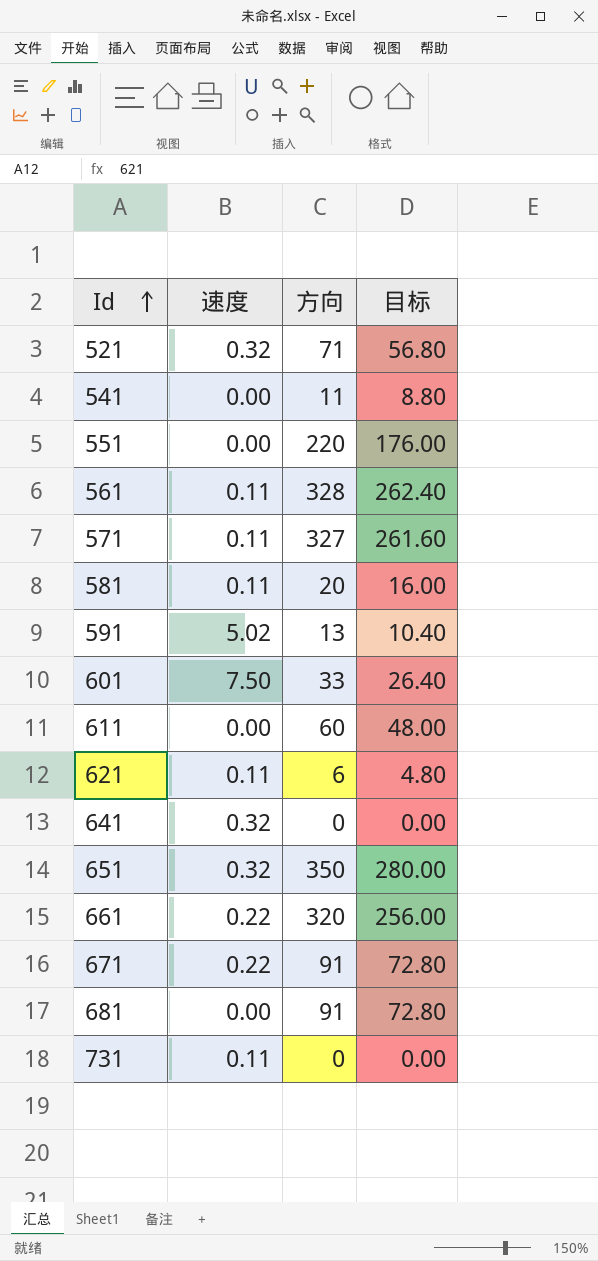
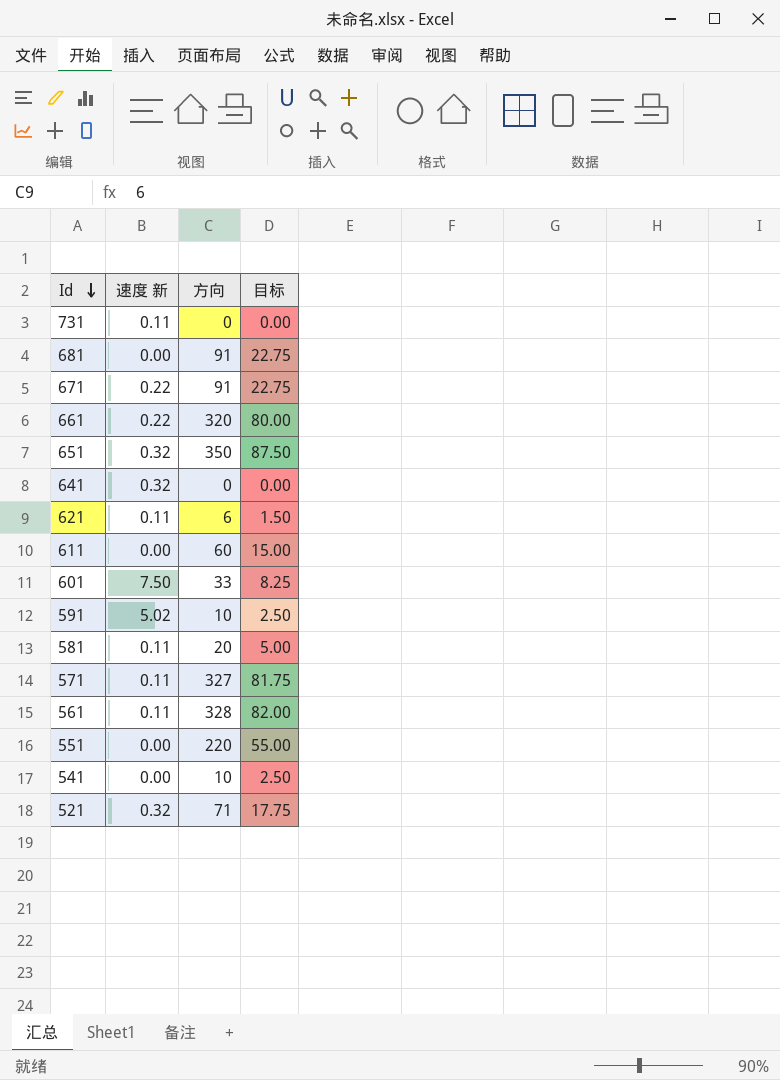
row order: Id ascending -> Id descending
column name: 速度 -> 速度 新
column 目标 | formula: [方向] * 0.8 -> [方向] * 0.25
591 | 方向: 13 -> 10
541 | 方向: 11 -> 10

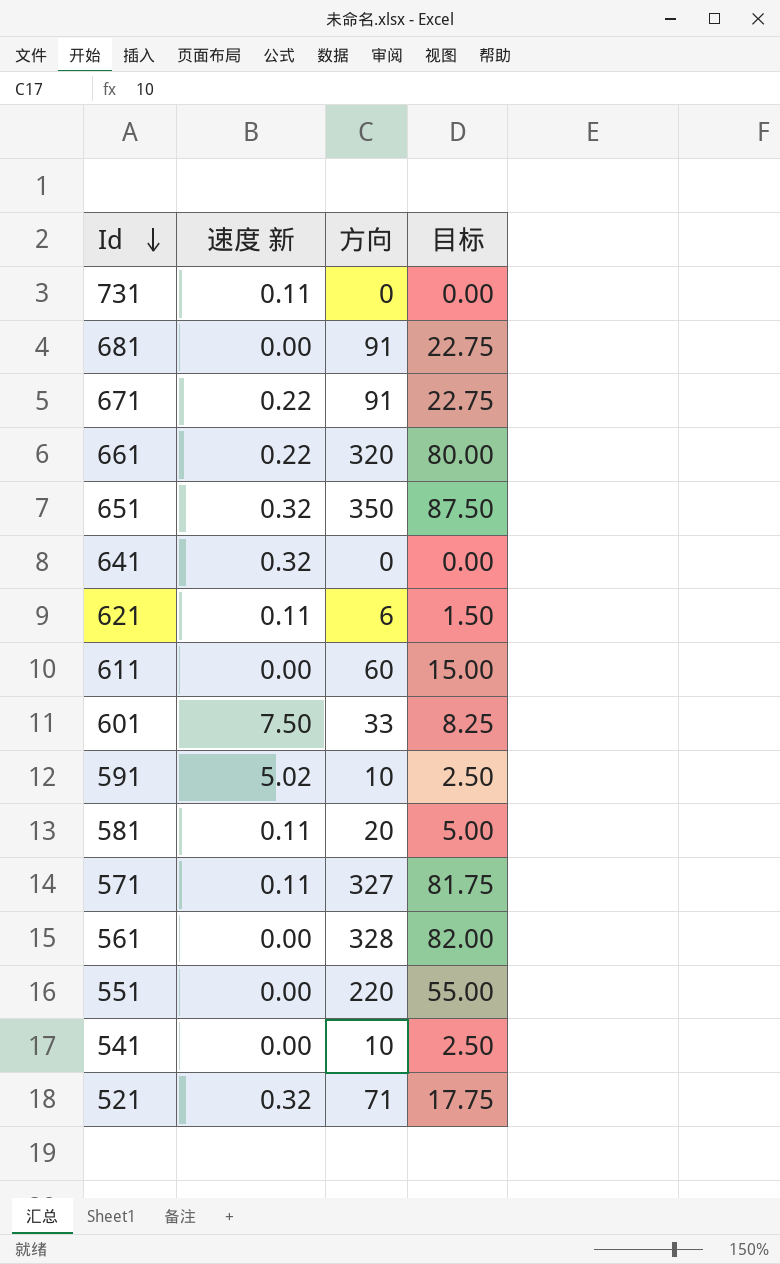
561 | 速度 新: 0.11 -> 0.00

